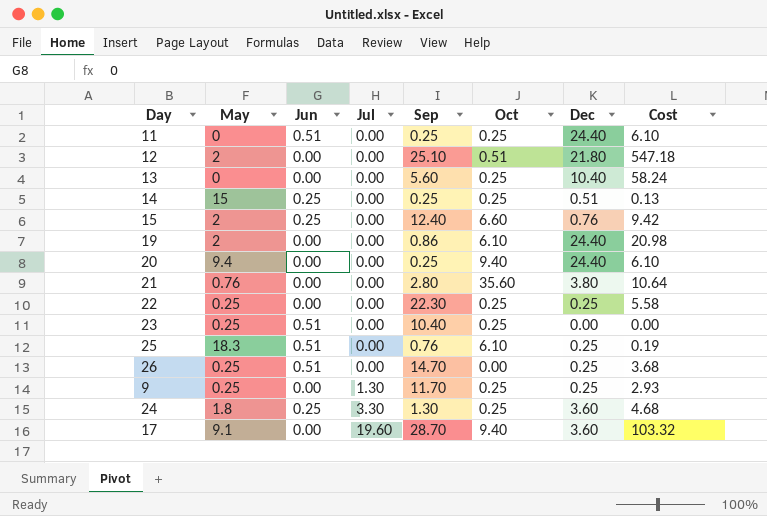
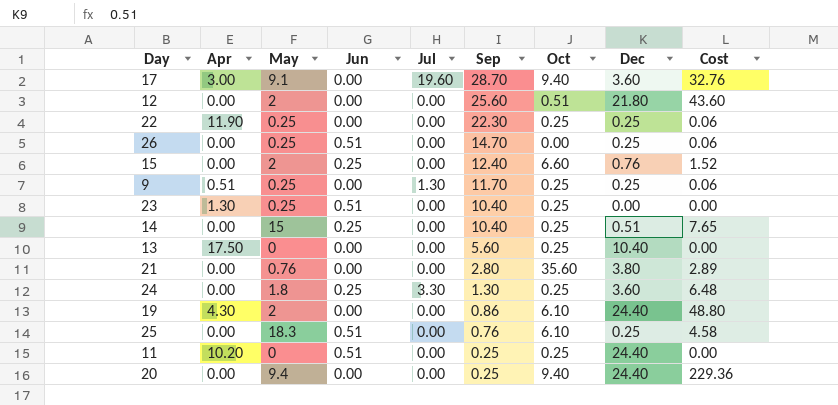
row order: Jul ascending -> Sep descending
column Apr | position: none -> 2
column Cost | formula: [Sep] * [Dec] -> [May] * [Dec]
12 | Sep: 25.10 -> 25.60
14 | Sep: 0.25 -> 10.40

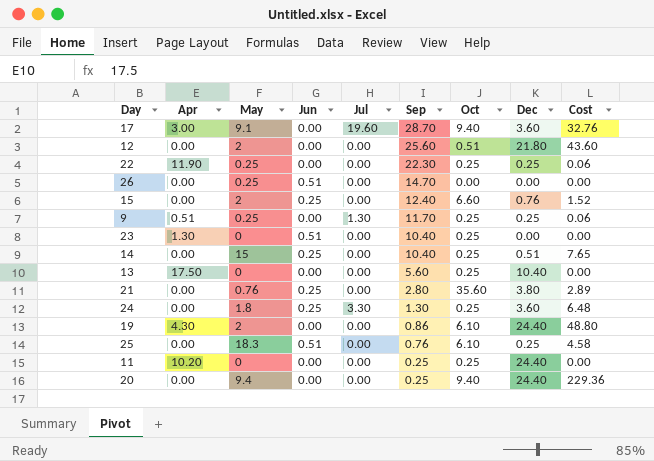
26 | Dec: 0.25 -> 0.00
26 | Cost: 0.06 -> 0.00
23 | May: 0.25 -> 0
21 | Jun: 0.00 -> 0.25
11 | Jun: 0.51 -> 0.00

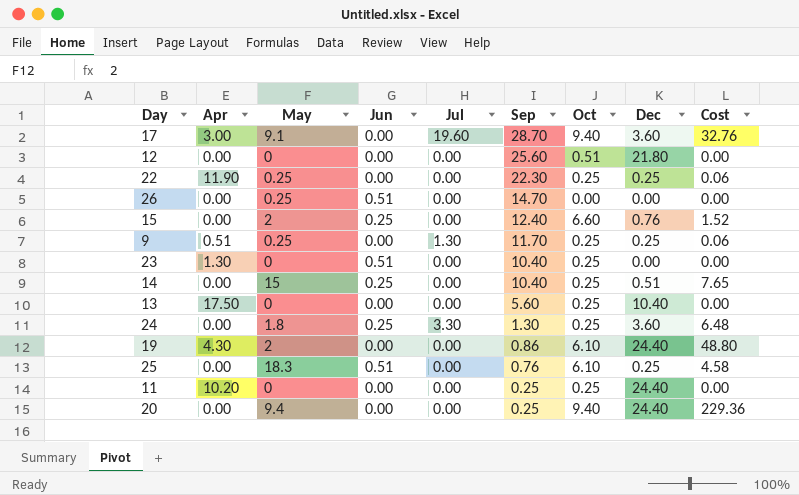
row 21: 0.00 | 0.76 | 0.25 | 0.00 | 2.80 | 35.60 | 3.80 | 2.89 -> none
12 | May: 2 -> 0
12 | Cost: 43.60 -> 0.00

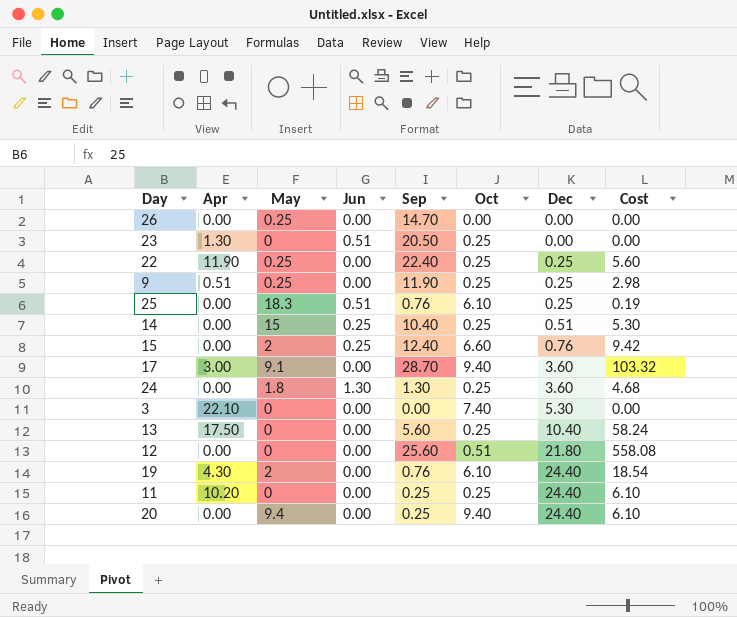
row order: Sep descending -> Dec ascending
column Jul | position: 5 -> none
column Cost | formula: [May] * [Dec] -> [Sep] * [Dec]
26 | Jun: 0.51 -> 0.00
23 | Sep: 10.40 -> 20.50
22 | Sep: 22.30 -> 22.40
9 | Sep: 11.70 -> 11.90
24 | Jun: 0.25 -> 1.30
row 3: none -> 22.10 | 0 | 0.00 | 0.00 | 7.40 | 5.30 | 0.00
19 | Sep: 0.86 -> 0.76

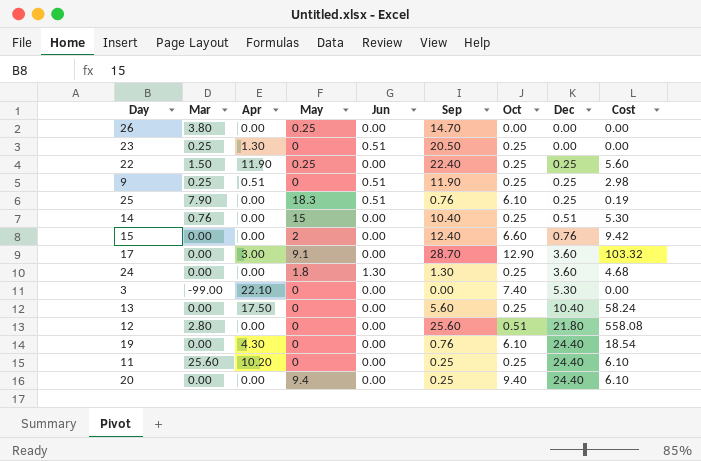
column Mar | position: none -> 2
9 | May: 0.25 -> 0
9 | Jun: 0.00 -> 0.51
14 | Jun: 0.25 -> 0.00
15 | Jun: 0.25 -> 0.00
17 | Oct: 9.40 -> 12.90
19 | May: 2 -> 0

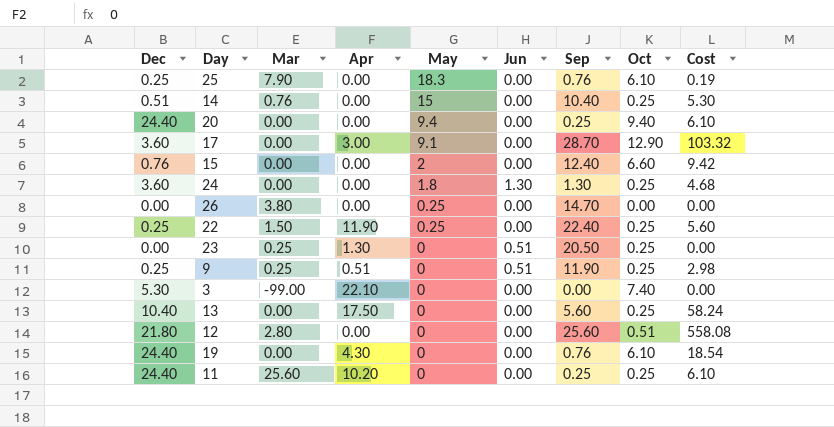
row order: Dec ascending -> May descending
column Dec | position: 8 -> 1
25 | Jun: 0.51 -> 0.00

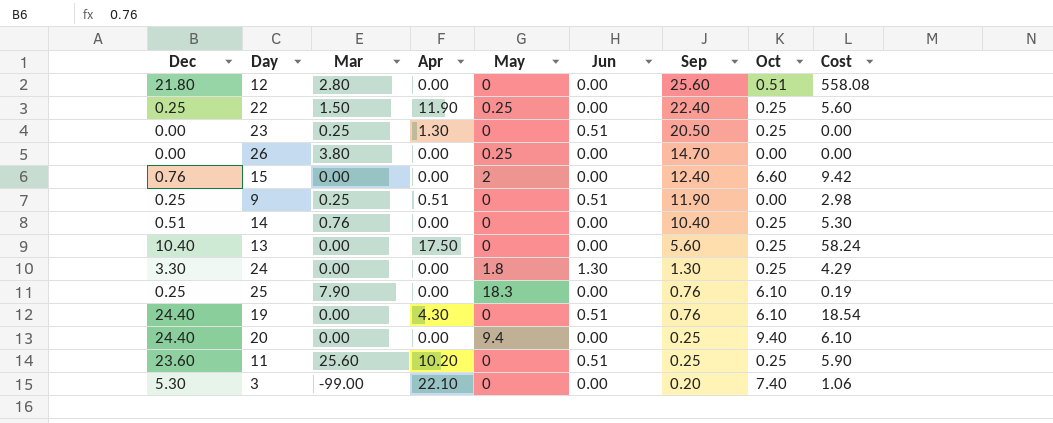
row order: May descending -> Sep descending
row 17: 3.60 | 0.00 | 3.00 | 9.1 | 0.00 | 28.70 | 12.90 | 103.32 -> none
9 | Oct: 0.25 -> 0.00
14 | May: 15 -> 0
24 | Dec: 3.60 -> 3.30
24 | Cost: 4.68 -> 4.29
19 | Jun: 0.00 -> 0.51
11 | Dec: 24.40 -> 23.60
11 | Jun: 0.00 -> 0.51
11 | Cost: 6.10 -> 5.90
3 | Sep: 0.00 -> 0.20
3 | Cost: 0.00 -> 1.06

